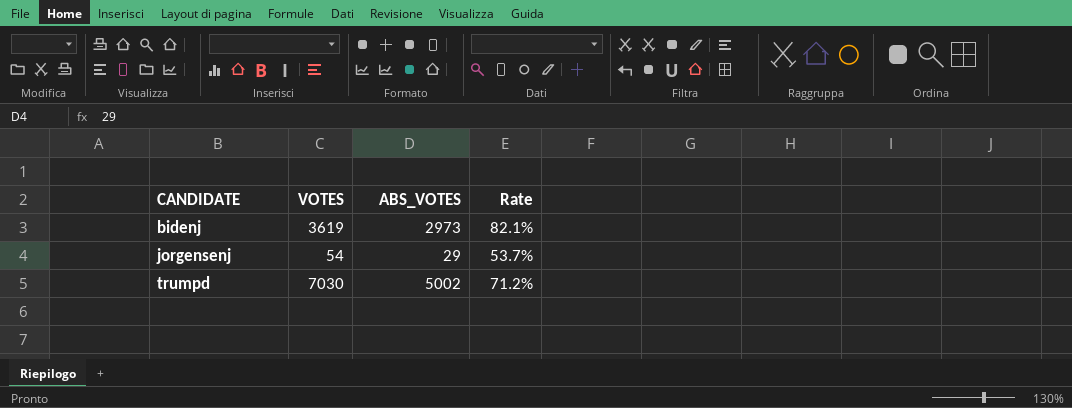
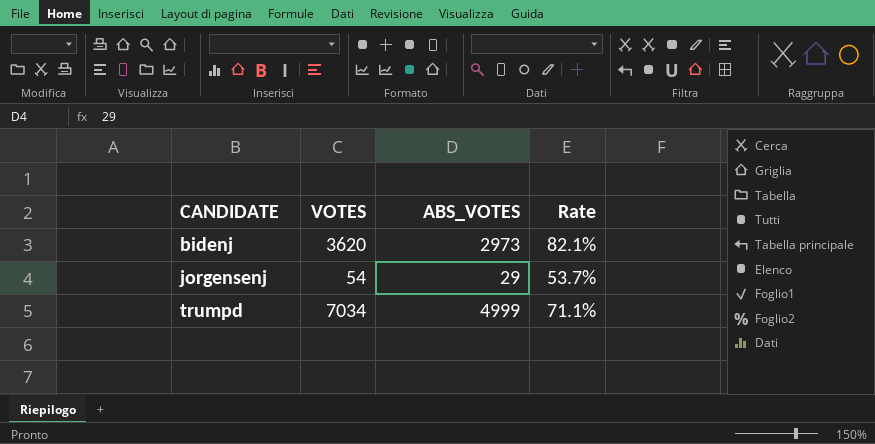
bidenj | VOTES: 3619 -> 3620
trumpd | VOTES: 7030 -> 7034
trumpd | ABS_VOTES: 5002 -> 4999
trumpd | Rate: 71.2% -> 71.1%

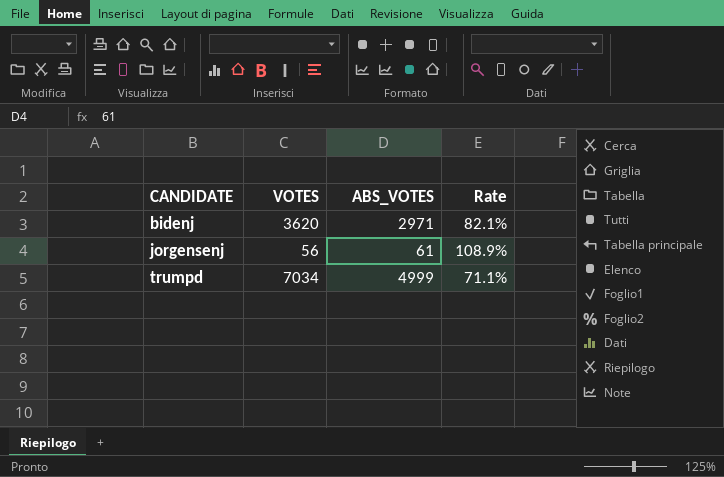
bidenj | ABS_VOTES: 2973 -> 2971
jorgensenj | VOTES: 54 -> 56
jorgensenj | ABS_VOTES: 29 -> 61
jorgensenj | Rate: 53.7% -> 108.9%

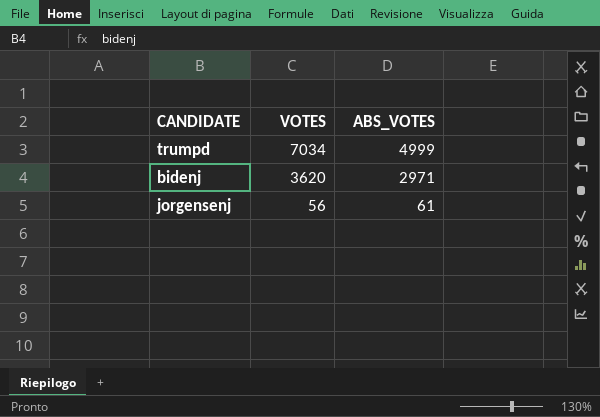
row order: CANDIDATE ascending -> VOTES descending
column Rate | formula: [ABS_VOTES] / [VOTES] -> none

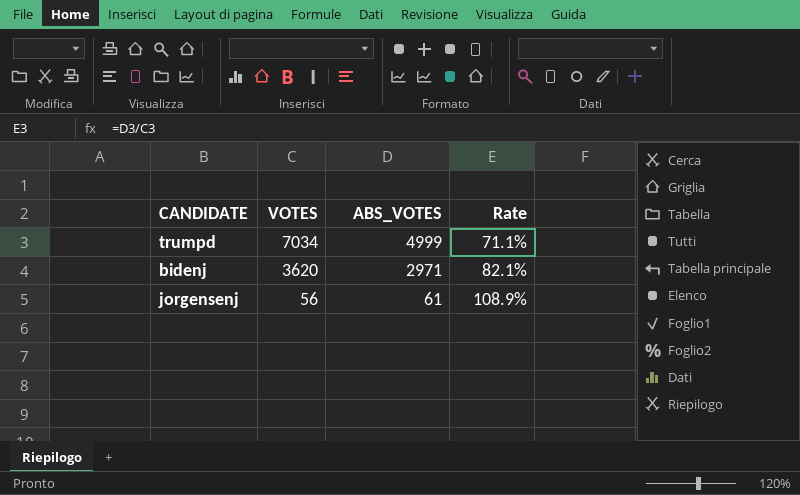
column Rate | formula: none -> [ABS_VOTES] / [VOTES]

